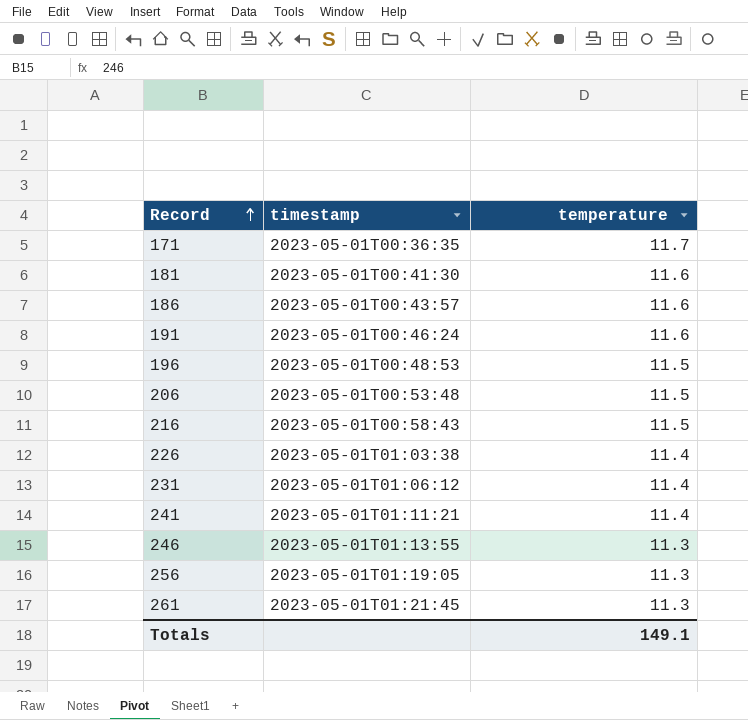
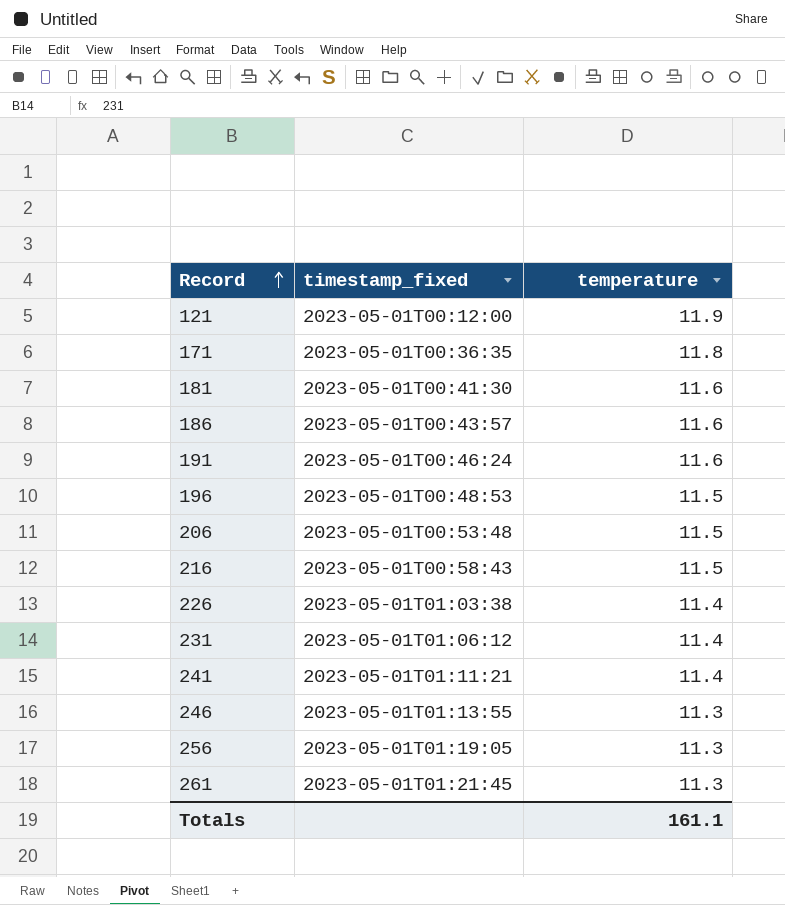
column name: timestamp -> timestamp_fixed
row 121: none -> 2023-05-01T00:12:00 | 11.9
171 | temperature: 11.7 -> 11.8
Totals | temperature: 149.1 -> 161.1

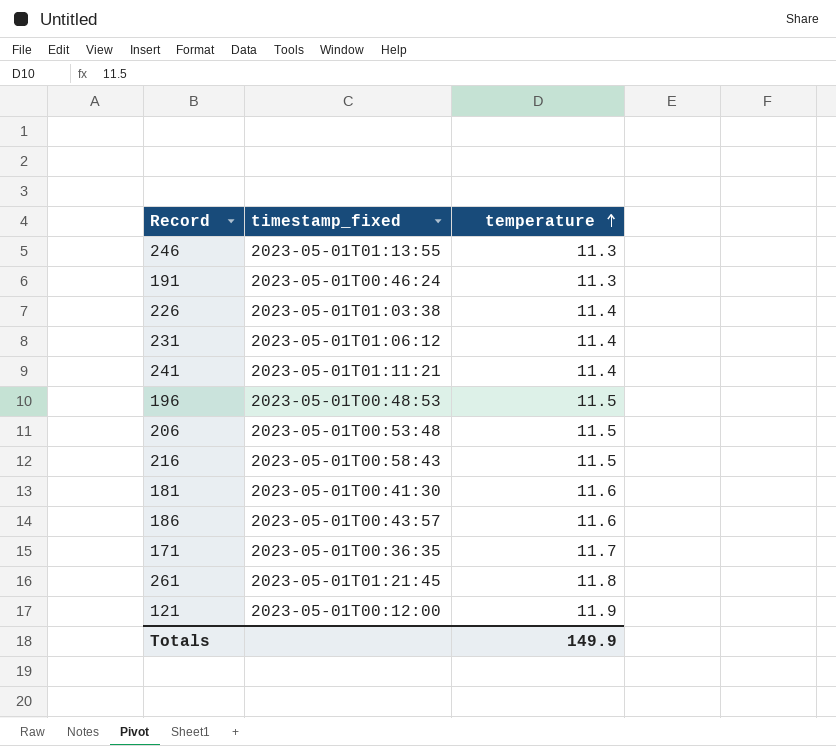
row order: Record ascending -> temperature ascending
row 256: 2023-05-01T01:19:05 | 11.3 -> none
191 | temperature: 11.6 -> 11.3
171 | temperature: 11.8 -> 11.7
261 | temperature: 11.3 -> 11.8
Totals | temperature: 161.1 -> 149.9

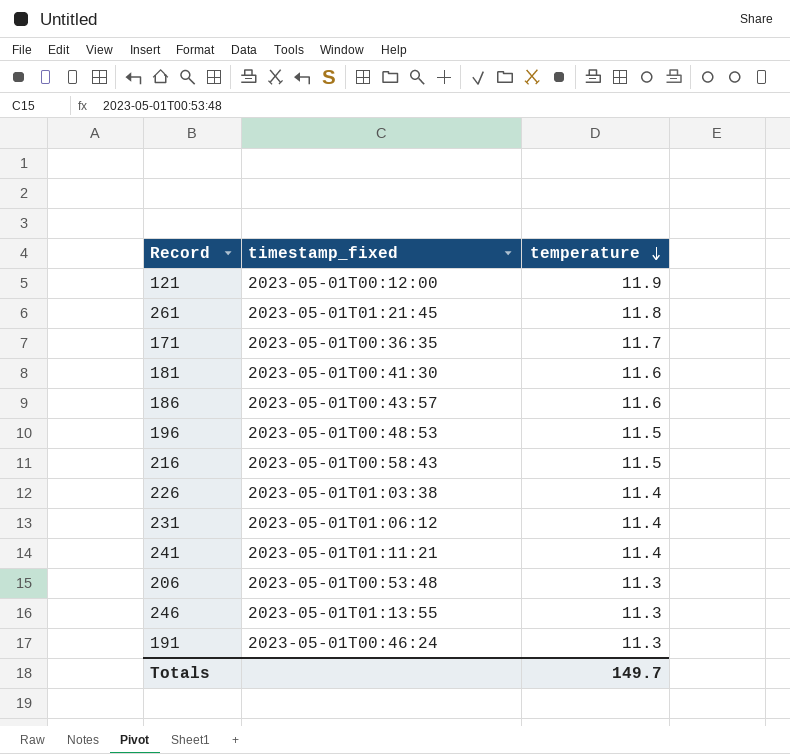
row order: temperature ascending -> temperature descending
206 | temperature: 11.5 -> 11.3
Totals | temperature: 149.9 -> 149.7

